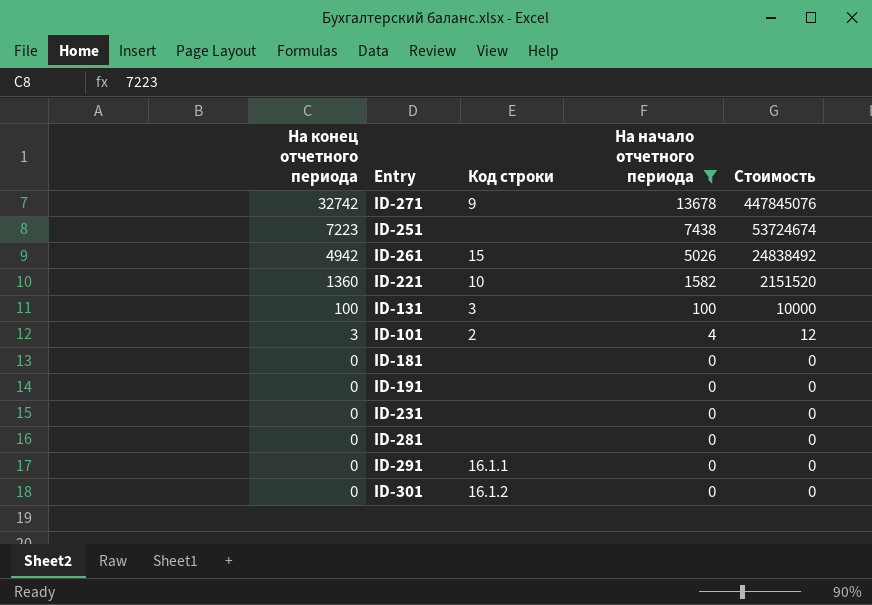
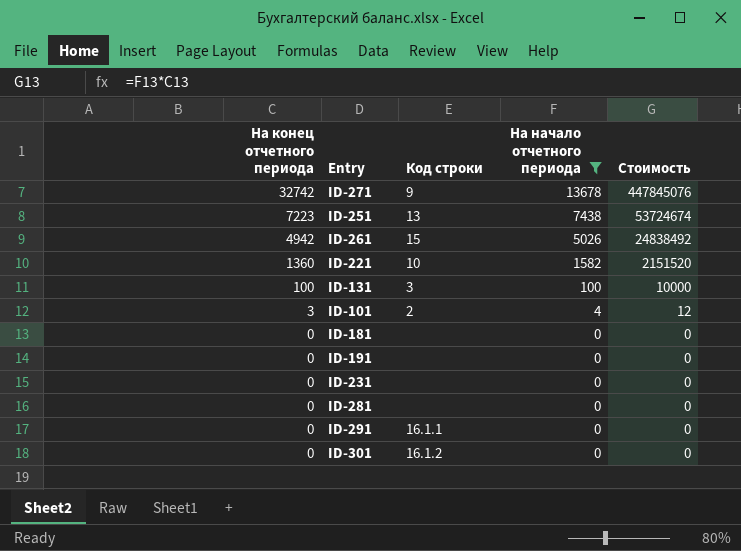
ID-251 | Код строки: none -> 13

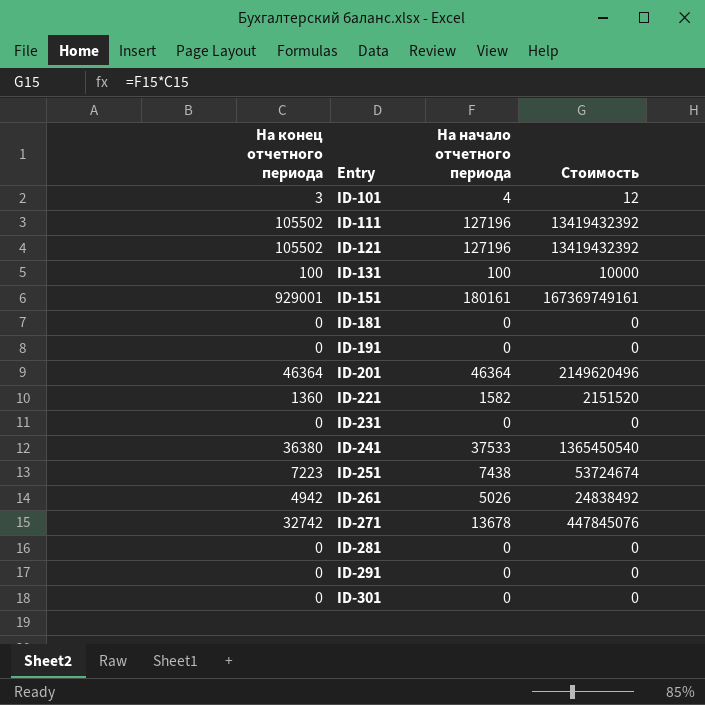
filter: На начало отчетного периода <= 13678 -> none
row order: На конец отчетного периода descending -> Entry ascending
column Код строки | position: 3 -> none

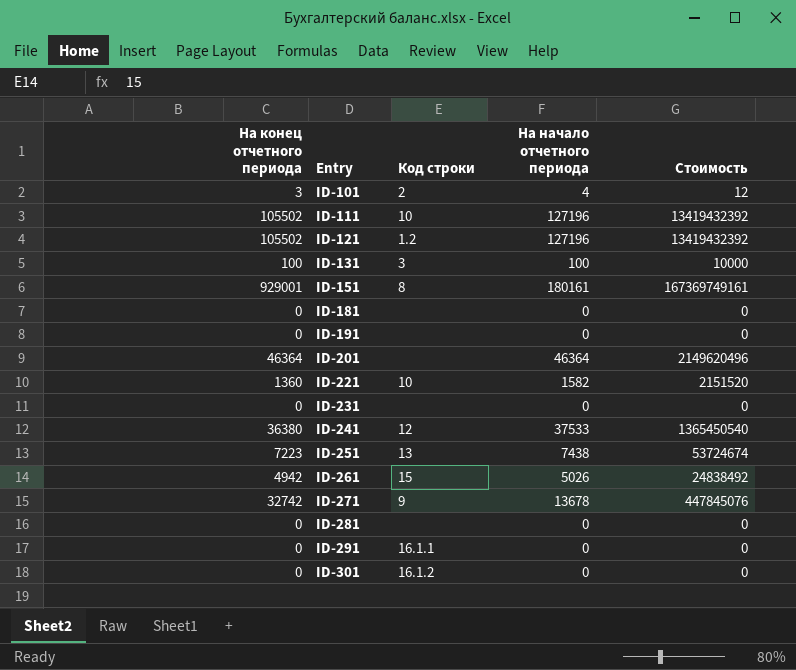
column Код строки | position: none -> 3

